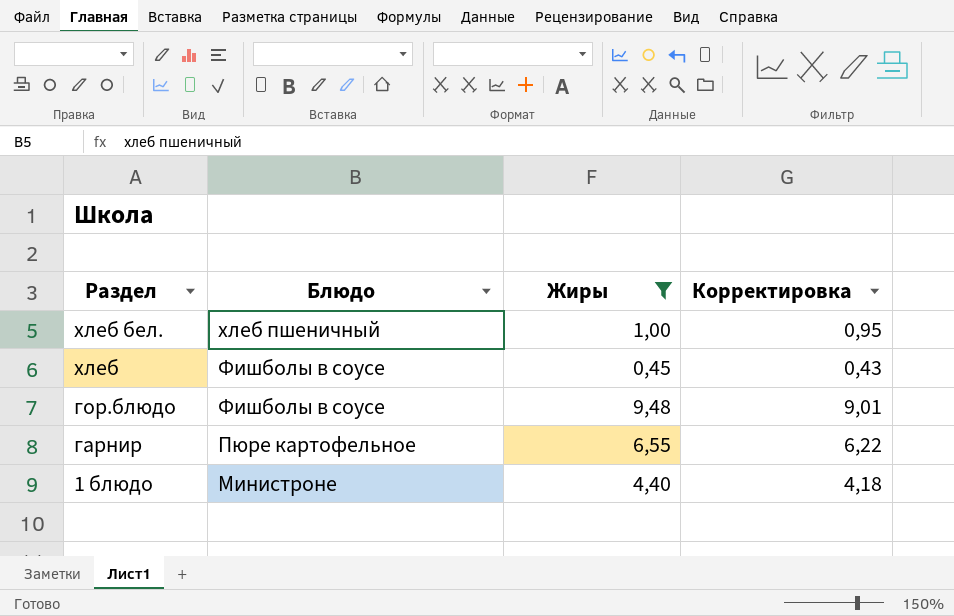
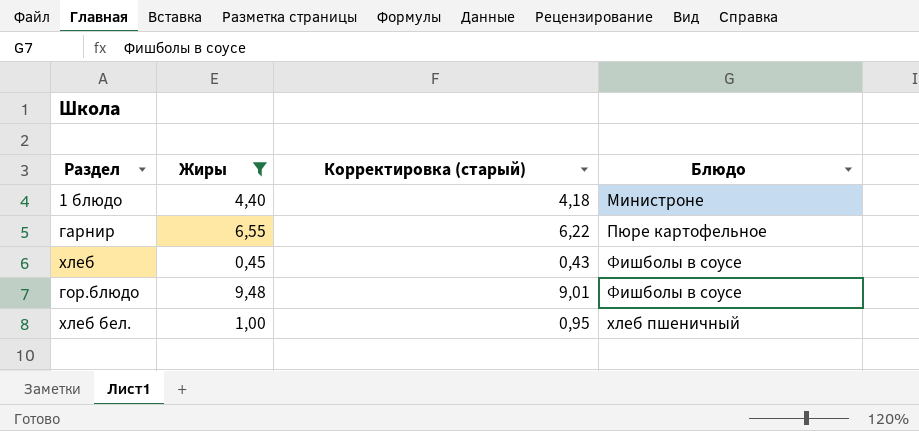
row order: Раздел descending -> Блюдо ascending
column name: Корректировка -> Корректировка (старый)
column Блюдо | position: 2 -> 4

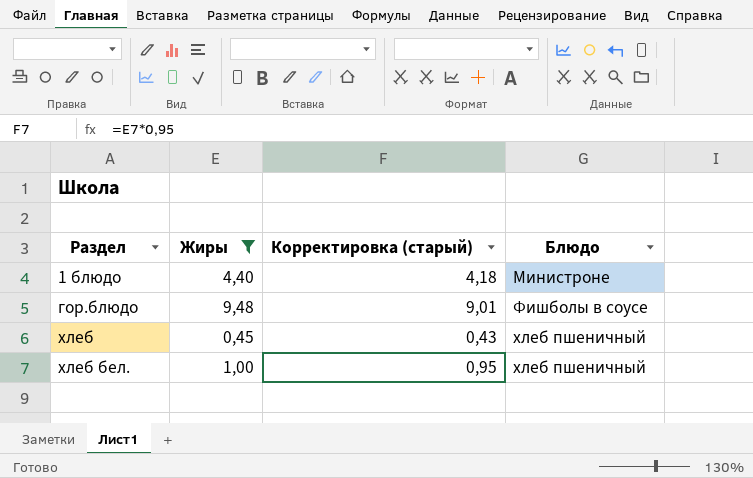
row order: Блюдо ascending -> Раздел ascending
row гарнир: 6,55 | 6,22 | Пюре картофельное -> none
хлеб | Блюдо: Фишболы в соусе -> хлеб пшеничный

